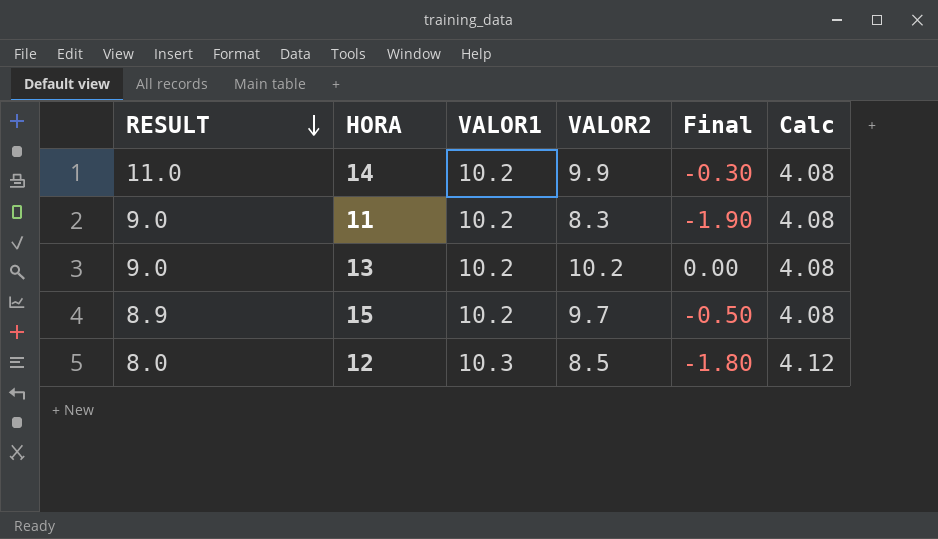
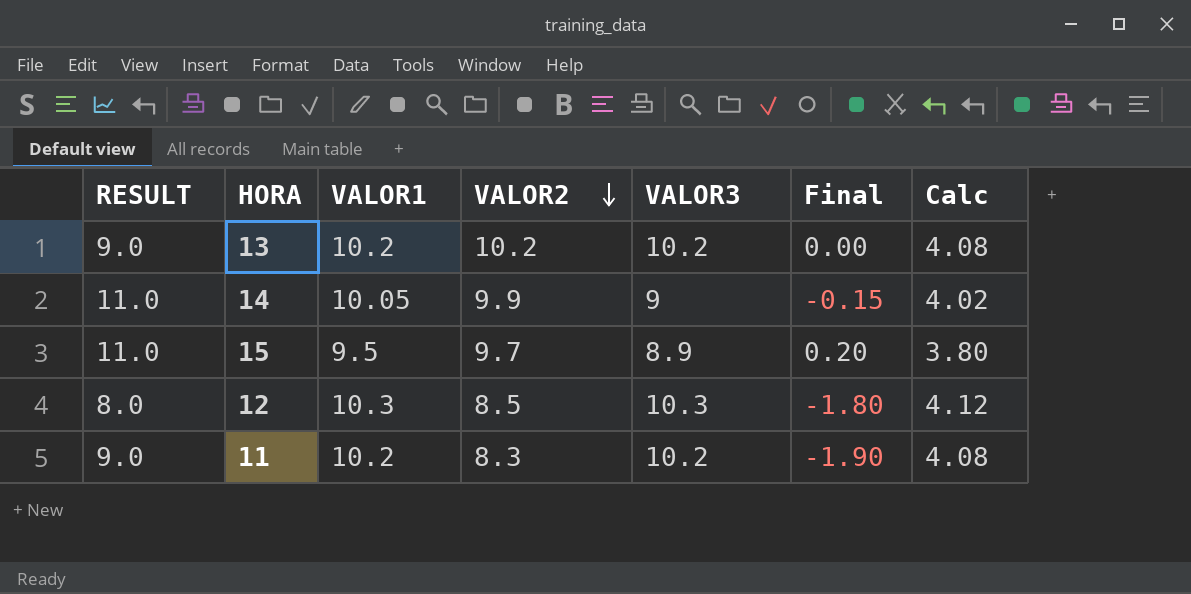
row order: RESULT descending -> VALOR2 descending
column VALOR3 | position: none -> 5
14 | VALOR1: 10.2 -> 10.05
14 | Final: -0.30 -> -0.15
14 | Calc: 4.08 -> 4.02
15 | RESULT: 8.9 -> 11.0
15 | VALOR1: 10.2 -> 9.5
15 | Final: -0.50 -> 0.20
15 | Calc: 4.08 -> 3.80

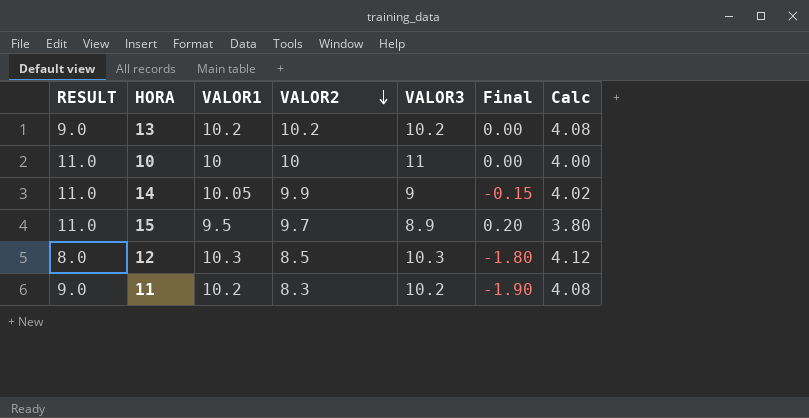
row 10: none -> 11.0 | 10 | 10 | 11 | 0.00 | 4.00

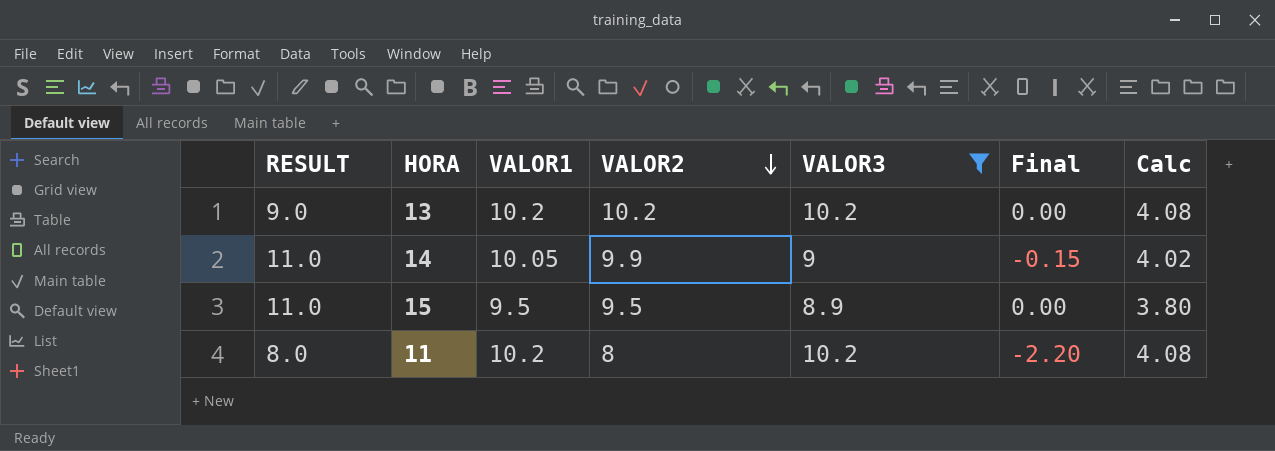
filter: none -> VALOR3 <= 10.2
15 | VALOR2: 9.7 -> 9.5
15 | Final: 0.20 -> 0.00
11 | RESULT: 9.0 -> 8.0
11 | VALOR2: 8.3 -> 8
11 | Final: -1.90 -> -2.20

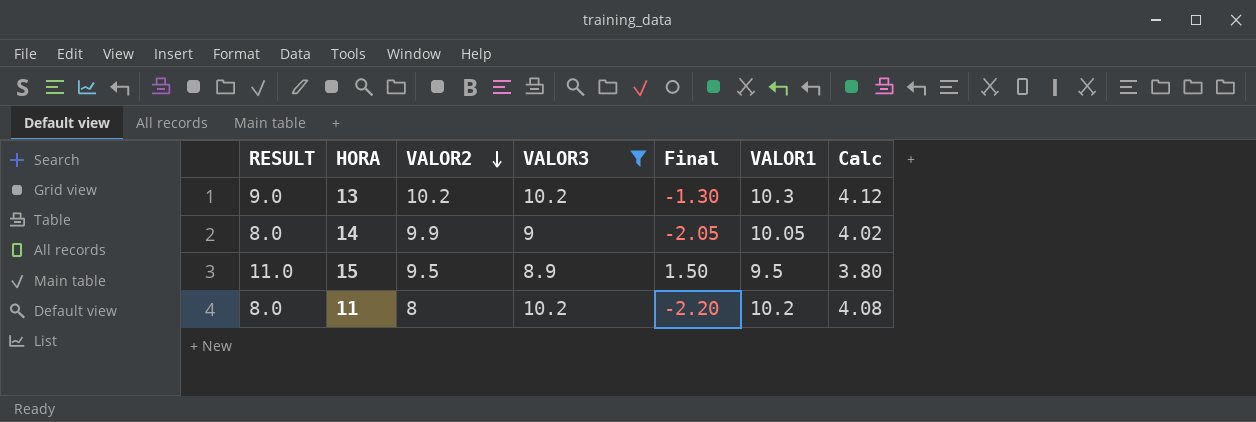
column Final | formula: [VALOR2] - [VALOR1] -> [RESULT] - [VALOR1]
column VALOR1 | position: 3 -> 6
13 | VALOR1: 10.2 -> 10.3
13 | Calc: 4.08 -> 4.12
14 | RESULT: 11.0 -> 8.0

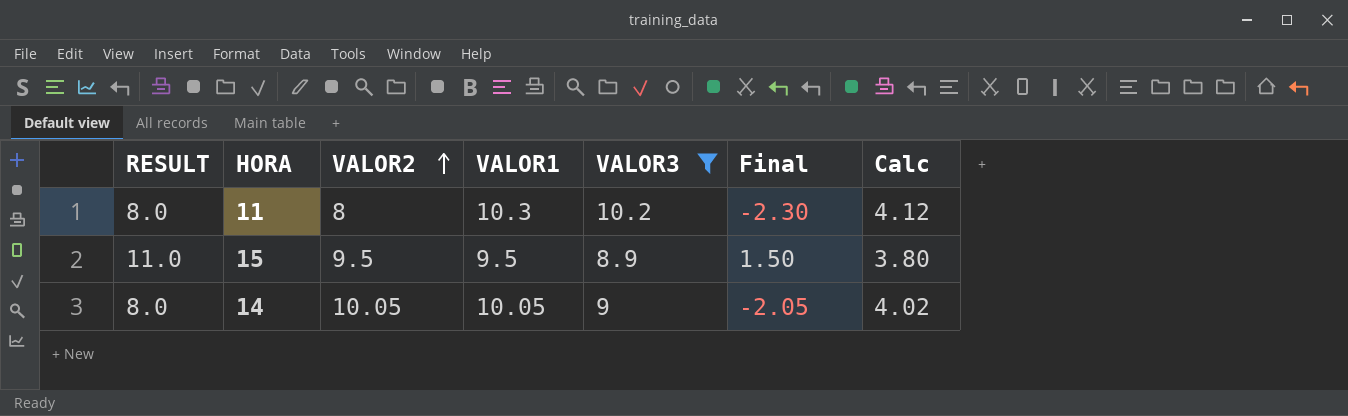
row order: VALOR2 descending -> VALOR2 ascending
column VALOR1 | position: 6 -> 4
row 13: 9.0 | 10.2 | 10.2 | -1.30 | 10.3 | 4.12 -> none
11 | VALOR1: 10.2 -> 10.3
11 | Final: -2.20 -> -2.30
11 | Calc: 4.08 -> 4.12
14 | VALOR2: 9.9 -> 10.05

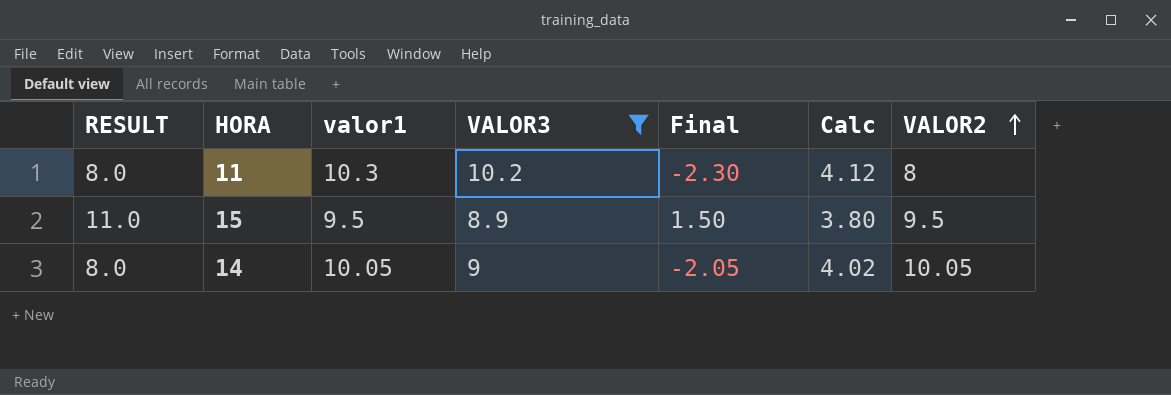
column name: VALOR1 -> valor1
column VALOR2 | position: 3 -> 7

